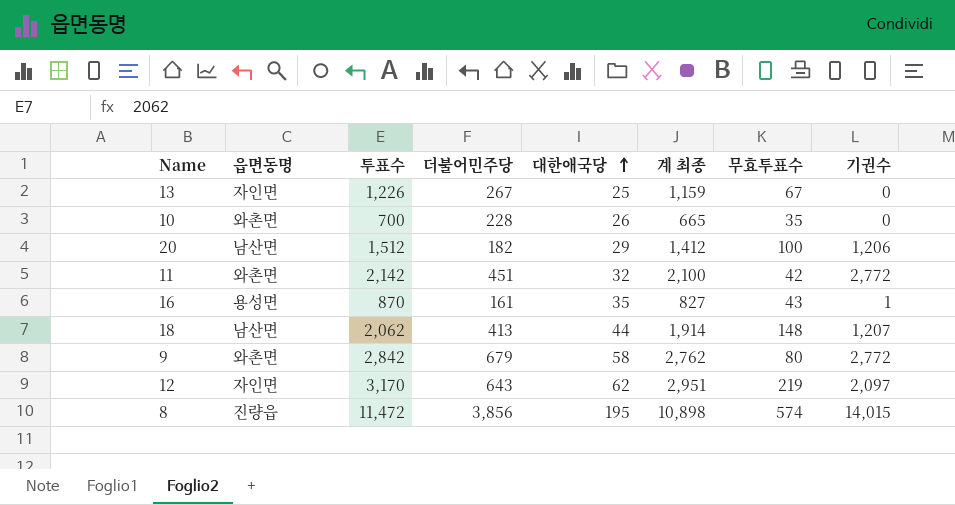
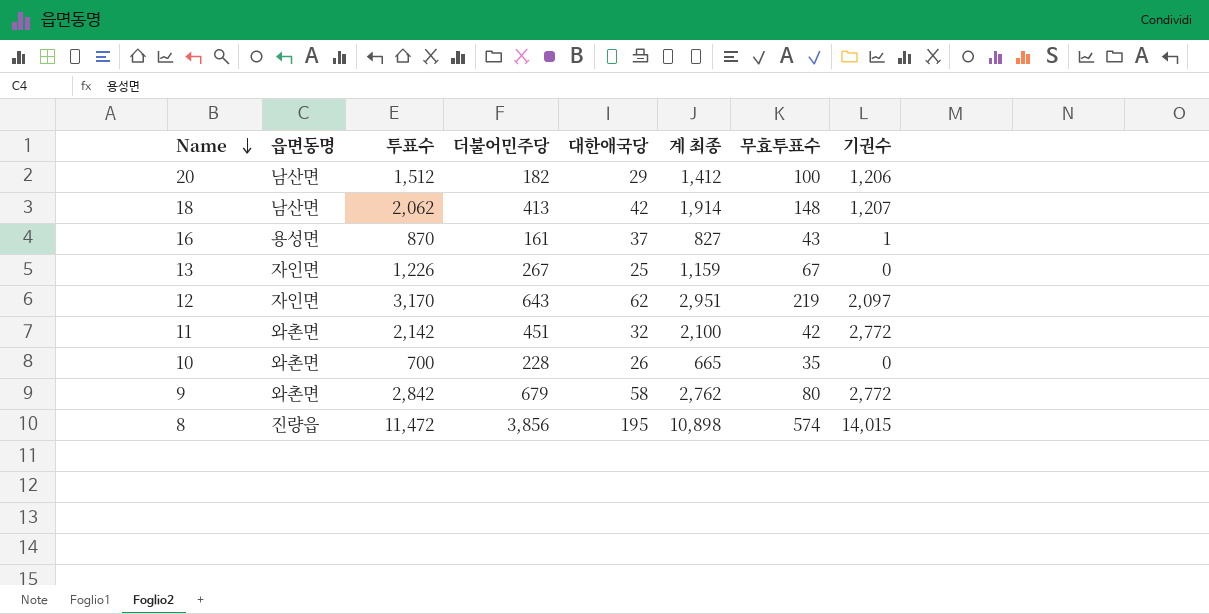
row order: 대한애국당 ascending -> Name descending
18 | 대한애국당: 44 -> 42
16 | 대한애국당: 35 -> 37

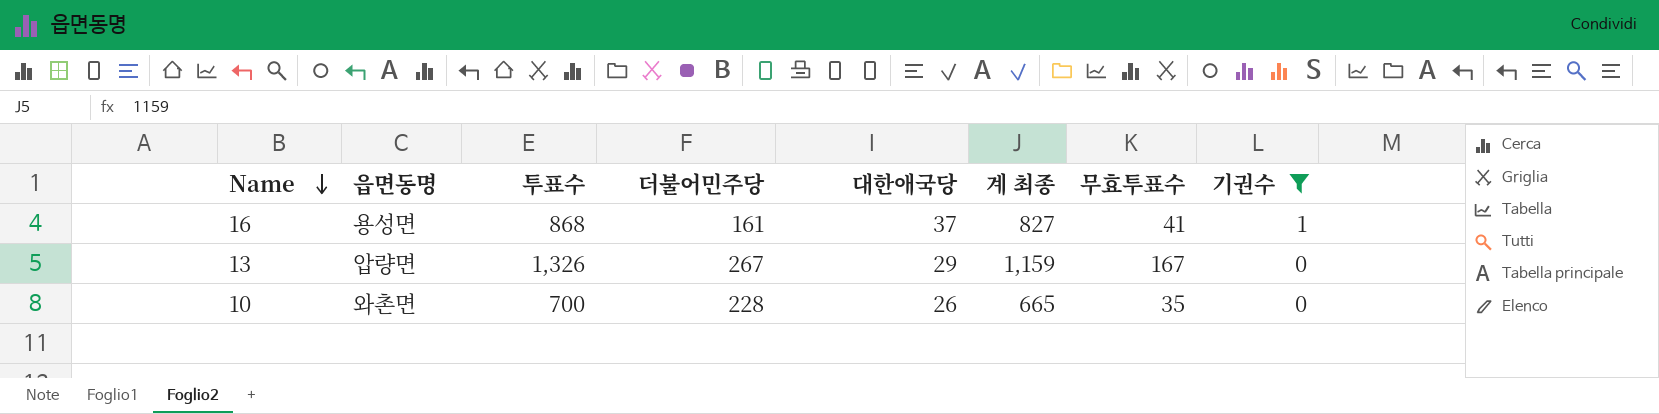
filter: none -> 기권수 <= 1
16 | 투표수: 870 -> 868
16 | 무효투표수: 43 -> 41
13 | 읍면동명: 자인면 -> 압량면
13 | 투표수: 1,226 -> 1,326
13 | 대한애국당: 25 -> 29
13 | 무효투표수: 67 -> 167

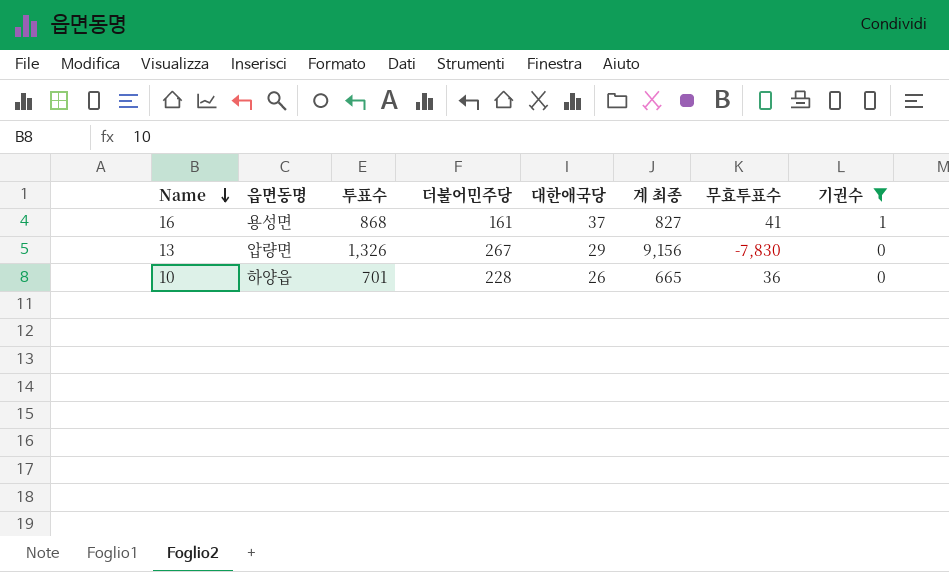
13 | 계 최종: 1,159 -> 9,156
13 | 무효투표수: 167 -> -7,830
10 | 읍면동명: 와촌면 -> 하양읍
10 | 투표수: 700 -> 701
10 | 무효투표수: 35 -> 36

